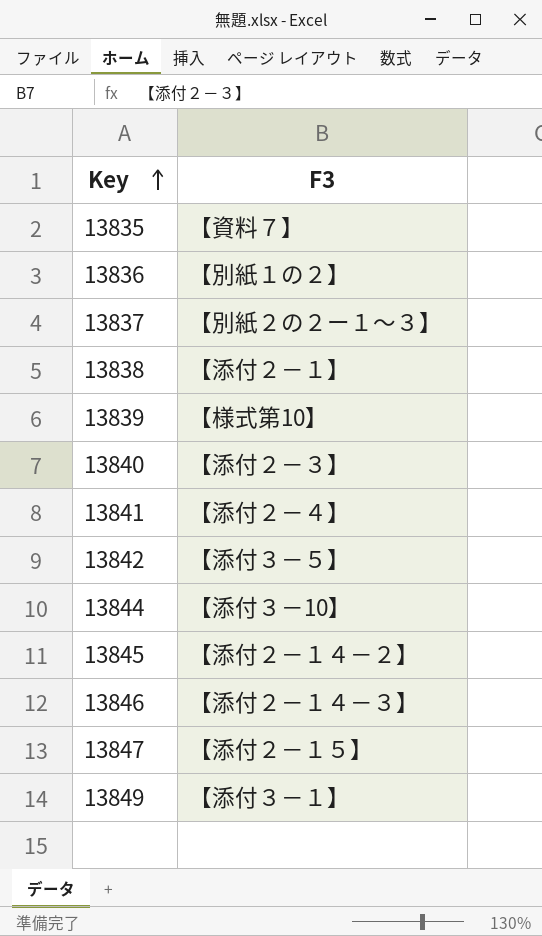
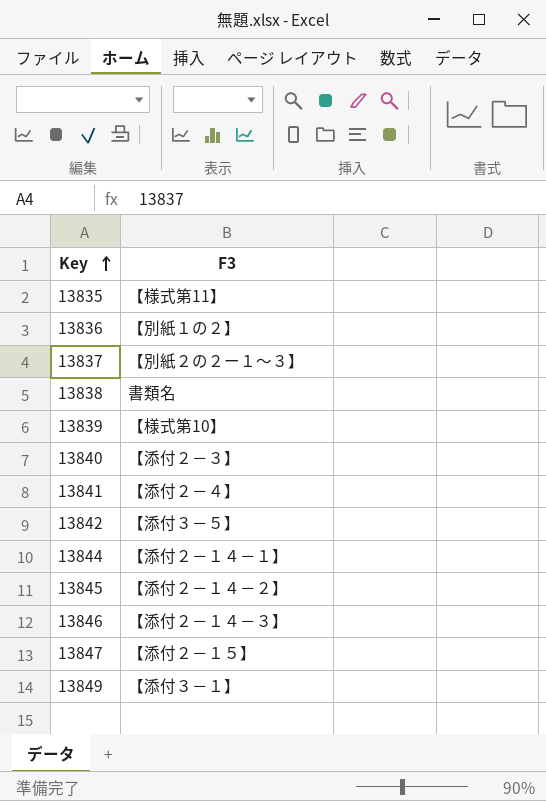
13835 | F3: 【資料７】 -> 【様式第11】
13838 | F3: 【添付２－１】 -> 書類名
13844 | F3: 【添付３－10】 -> 【添付２－１４－１】

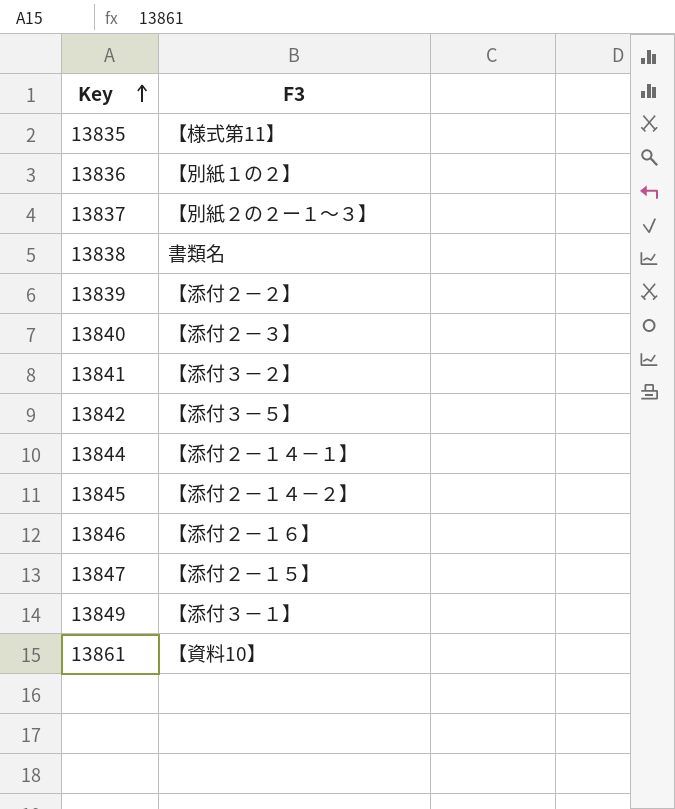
13839 | F3: 【様式第10】 -> 【添付２－２】
13841 | F3: 【添付２－４】 -> 【添付３－２】
13846 | F3: 【添付２－１４－３】 -> 【添付２－１６】
row 13861: none -> 【資料10】

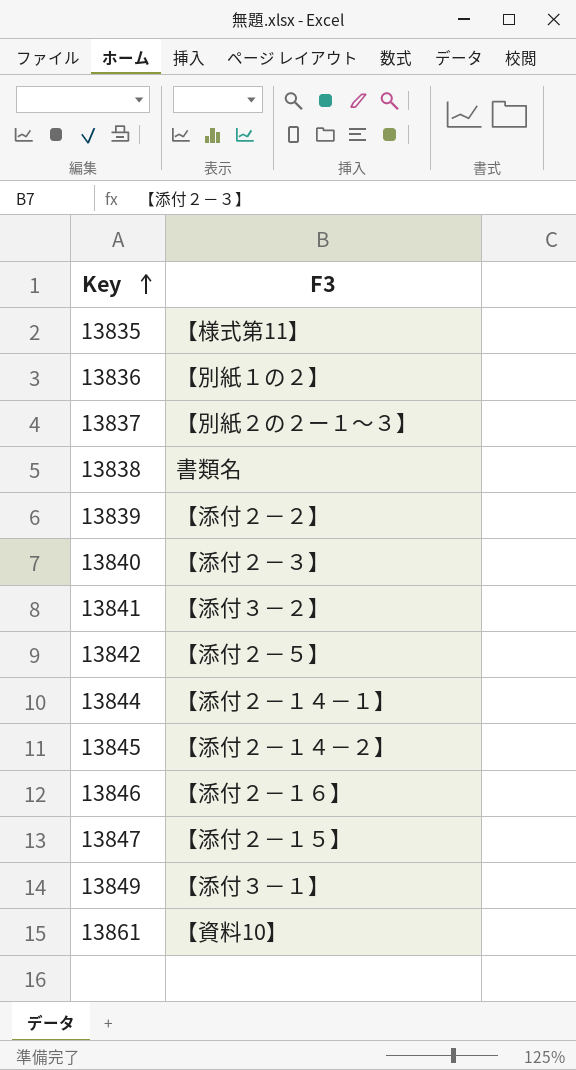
13842 | F3: 【添付３－５】 -> 【添付２－５】

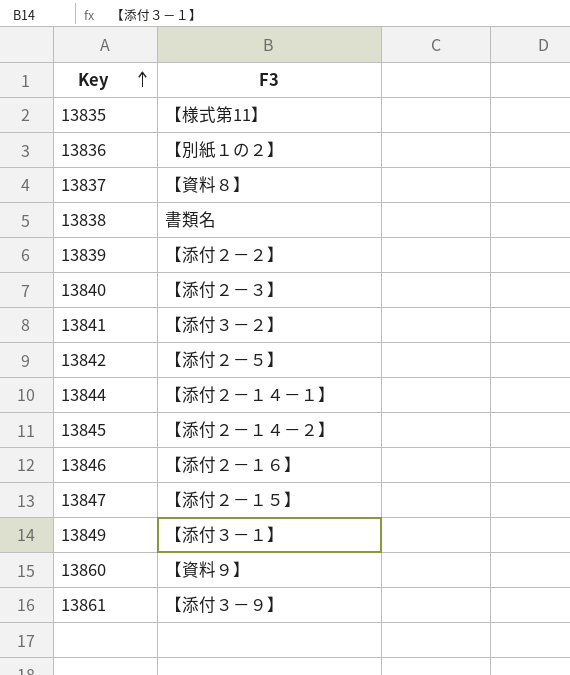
13837 | F3: 【別紙２の２ー１～３】 -> 【資料８】
row 13860: none -> 【資料９】
13861 | F3: 【資料10】 -> 【添付３－９】

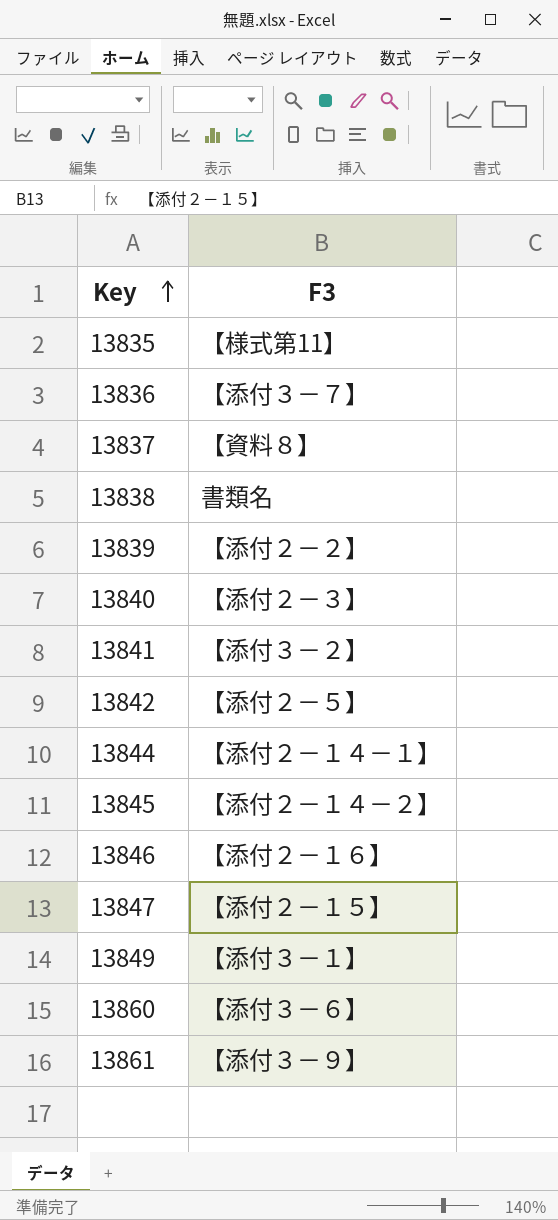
13836 | F3: 【別紙１の２】 -> 【添付３－７】
13860 | F3: 【資料９】 -> 【添付３－６】

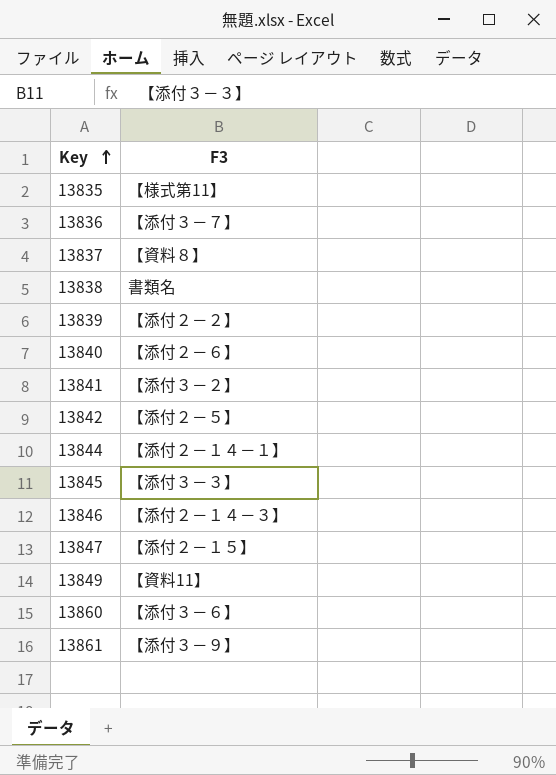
13840 | F3: 【添付２－３】 -> 【添付２－６】
13845 | F3: 【添付２－１４－２】 -> 【添付３－３】
13846 | F3: 【添付２－１６】 -> 【添付２－１４－３】
13849 | F3: 【添付３－１】 -> 【資料11】

